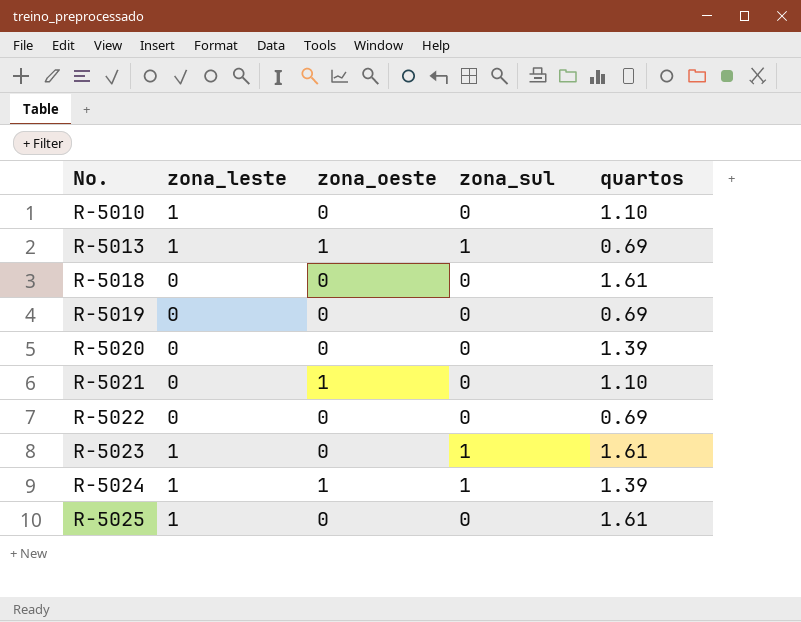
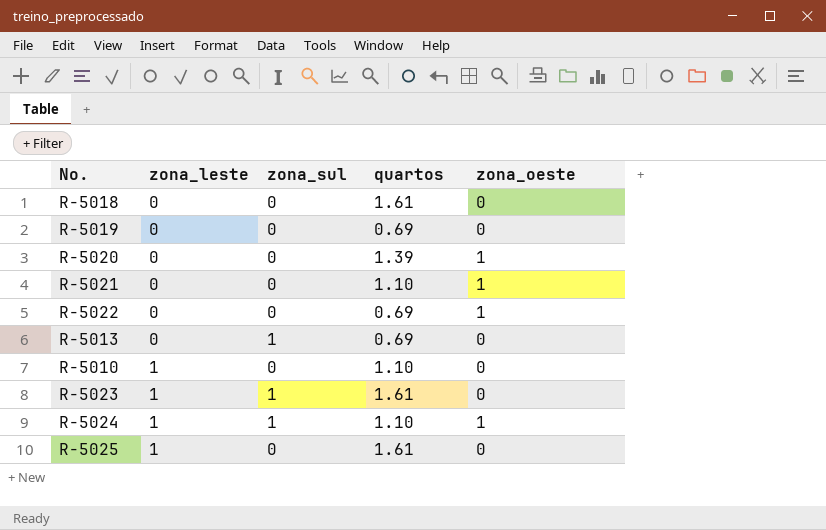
row order: No. ascending -> zona_leste ascending
column zona_oeste | position: 3 -> 5
R-5020 | zona_oeste: 0 -> 1
R-5022 | zona_oeste: 0 -> 1
R-5013 | zona_leste: 1 -> 0
R-5013 | zona_oeste: 1 -> 0
R-5024 | quartos: 1.39 -> 1.10

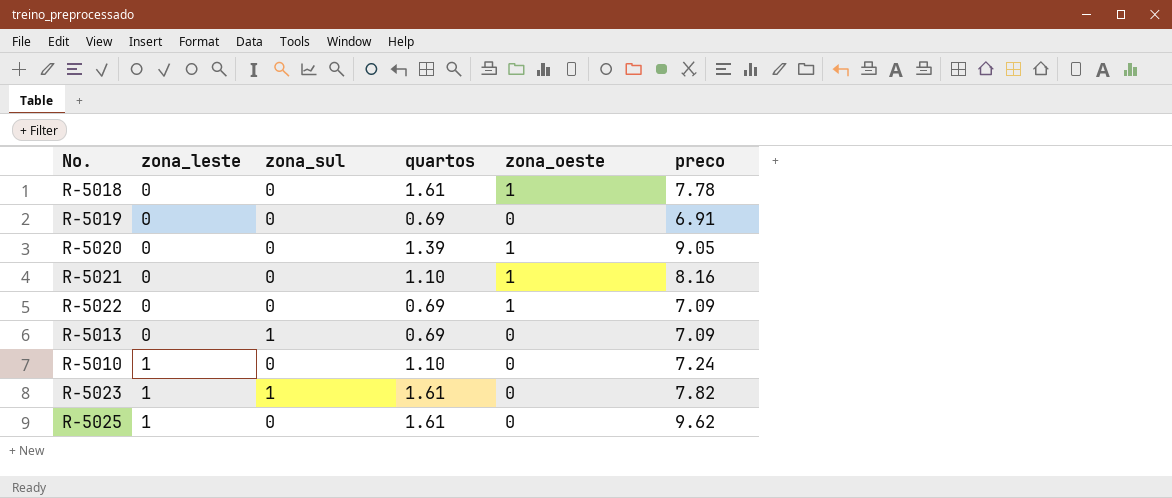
column preco | position: none -> 6
row R-5024: 1 | 1 | 1.10 | 1 -> none
R-5018 | zona_oeste: 0 -> 1

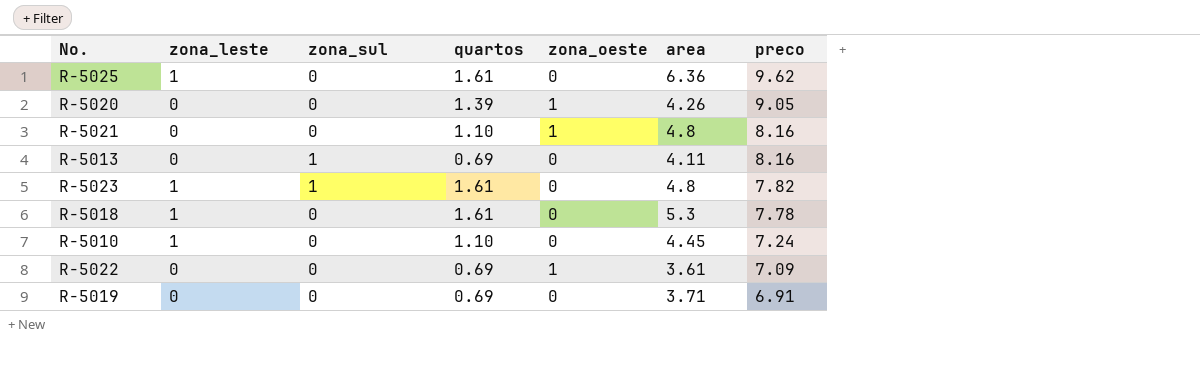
row order: zona_leste ascending -> preco descending
column area | position: none -> 6
R-5013 | preco: 7.09 -> 8.16
R-5018 | zona_leste: 0 -> 1
R-5018 | zona_oeste: 1 -> 0

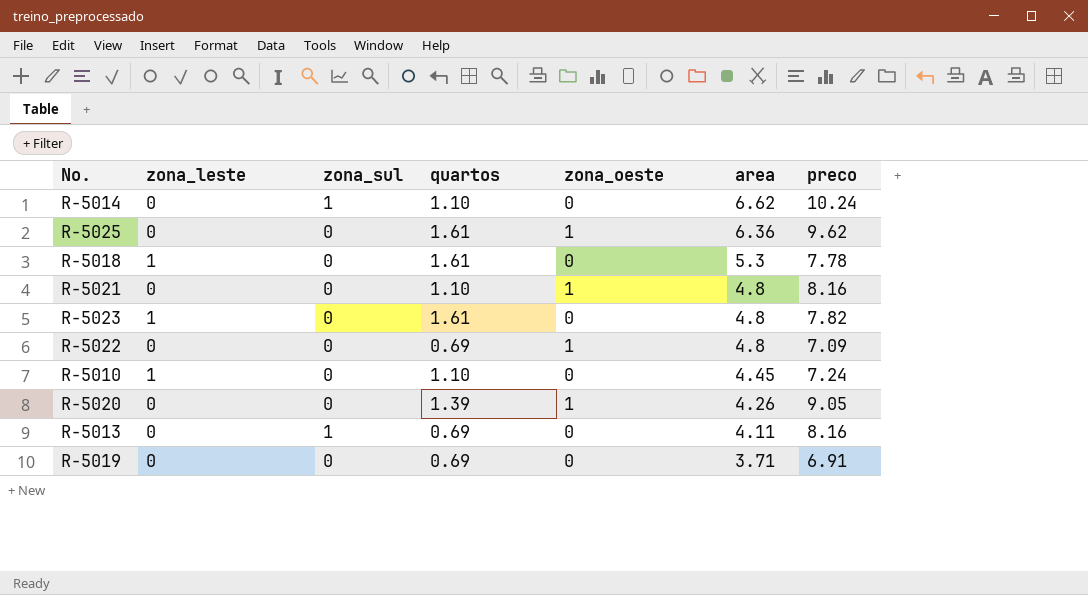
row order: preco descending -> area descending
row R-5014: none -> 0 | 1 | 1.10 | 0 | 6.62 | 10.24
R-5025 | zona_leste: 1 -> 0
R-5025 | zona_oeste: 0 -> 1
R-5023 | zona_sul: 1 -> 0
R-5022 | area: 3.61 -> 4.8

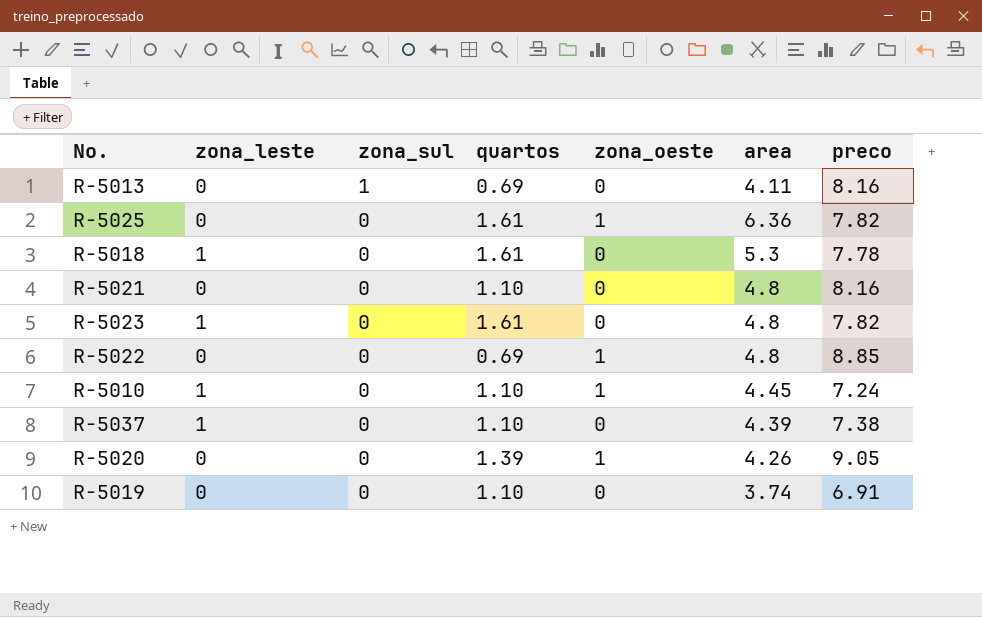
row order: area descending -> zona_sul descending
row R-5014: 0 | 1 | 1.10 | 0 | 6.62 | 10.24 -> none
R-5025 | preco: 9.62 -> 7.82
R-5021 | zona_oeste: 1 -> 0
R-5022 | preco: 7.09 -> 8.85
R-5010 | zona_oeste: 0 -> 1
row R-5037: none -> 1 | 0 | 1.10 | 0 | 4.39 | 7.38
R-5019 | quartos: 0.69 -> 1.10
R-5019 | area: 3.71 -> 3.74

